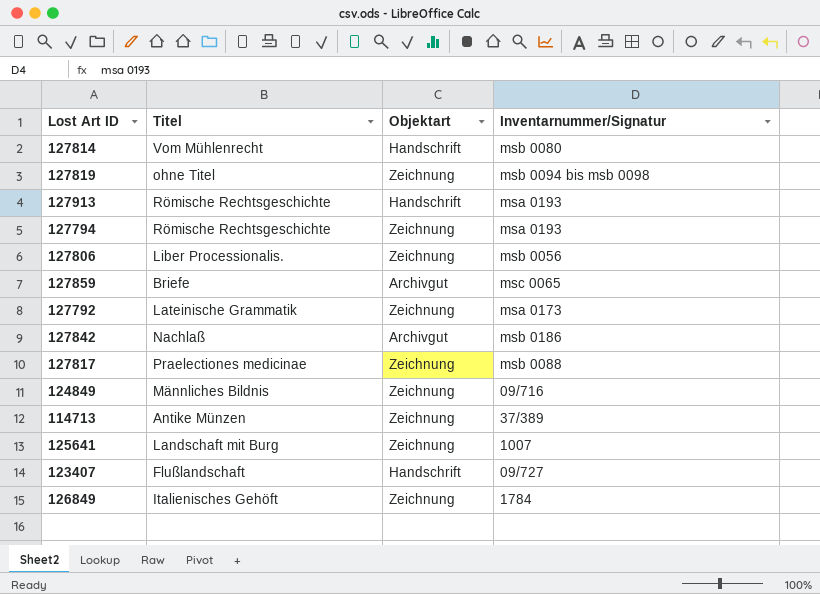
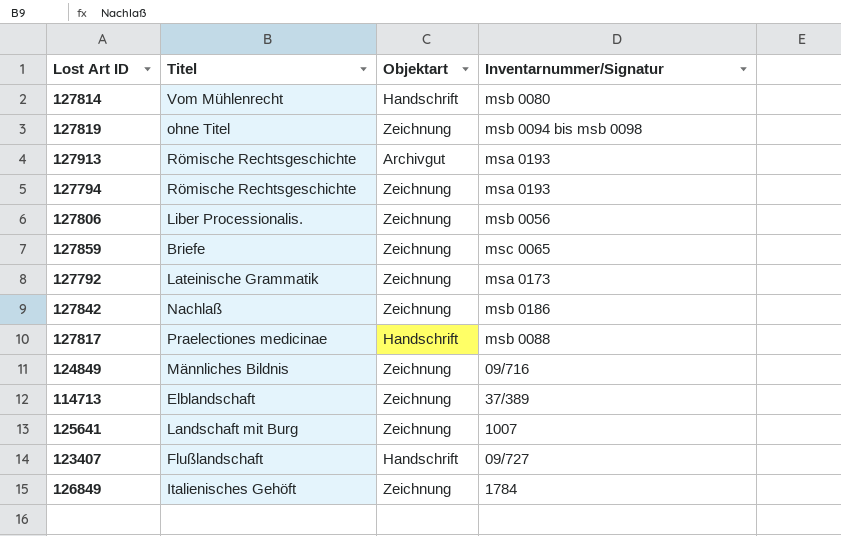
127913 | Objektart: Handschrift -> Archivgut
127859 | Objektart: Archivgut -> Zeichnung
127842 | Objektart: Archivgut -> Zeichnung
127817 | Objektart: Zeichnung -> Handschrift
114713 | Titel: Antike Münzen -> Elblandschaft

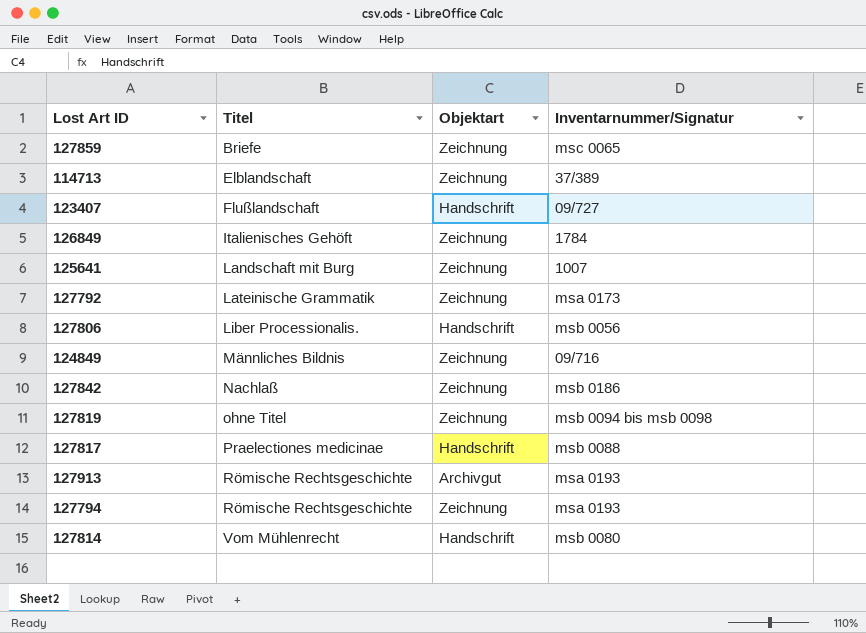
row order: none -> Titel ascending
127806 | Objektart: Zeichnung -> Handschrift

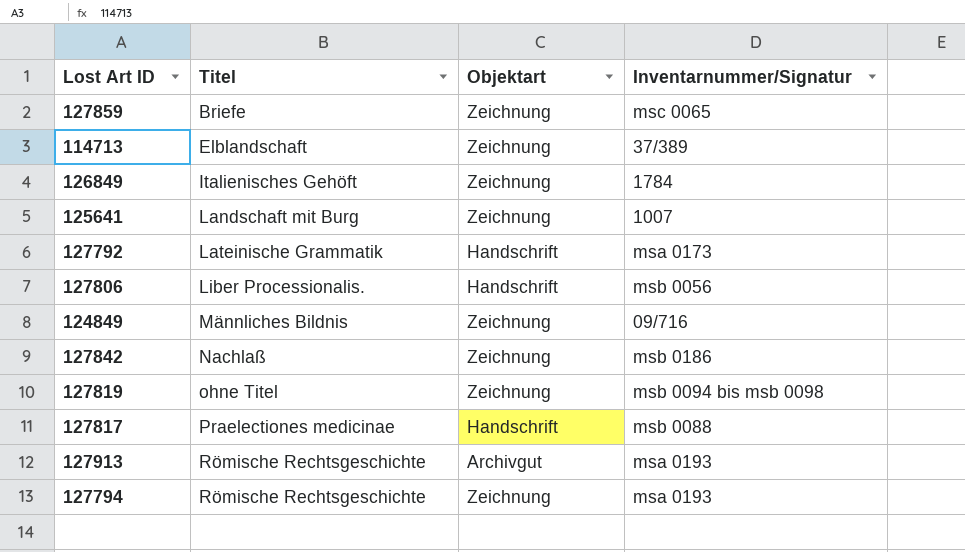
row 123407: Flußlandschaft | Handschrift | 09/727 -> none
row 127814: Vom Mühlenrecht | Handschrift | msb 0080 -> none
127792 | Objektart: Zeichnung -> Handschrift

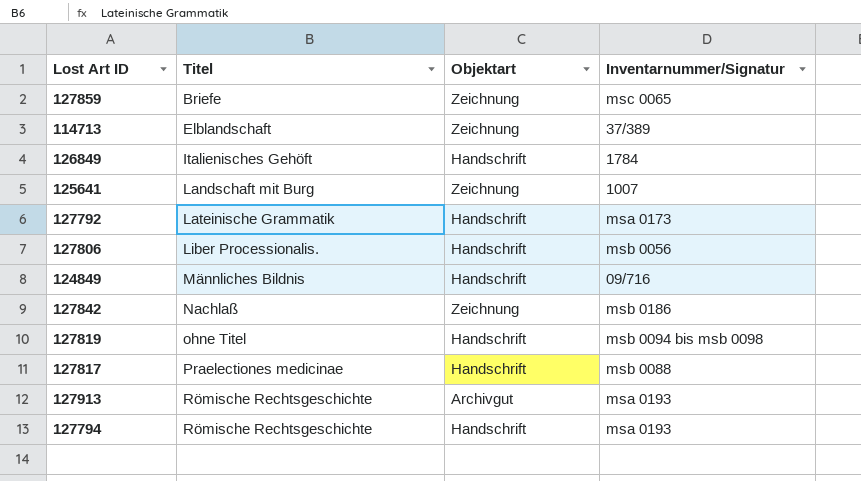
126849 | Objektart: Zeichnung -> Handschrift
124849 | Objektart: Zeichnung -> Handschrift
127819 | Objektart: Zeichnung -> Handschrift
127794 | Objektart: Zeichnung -> Handschrift

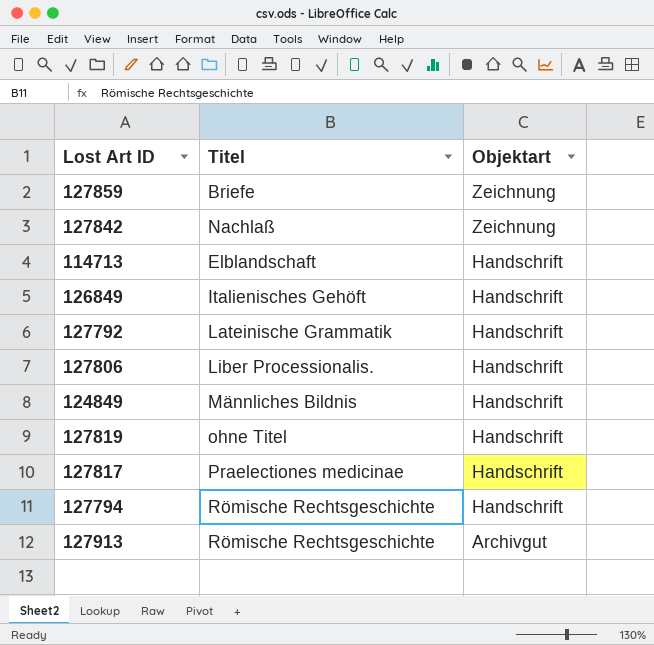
row order: Titel ascending -> Objektart descending
column Inventarnummer/Signatur | position: 4 -> none
row 125641: Landschaft mit Burg | Zeichnung | 1007 -> none
114713 | Objektart: Zeichnung -> Handschrift

